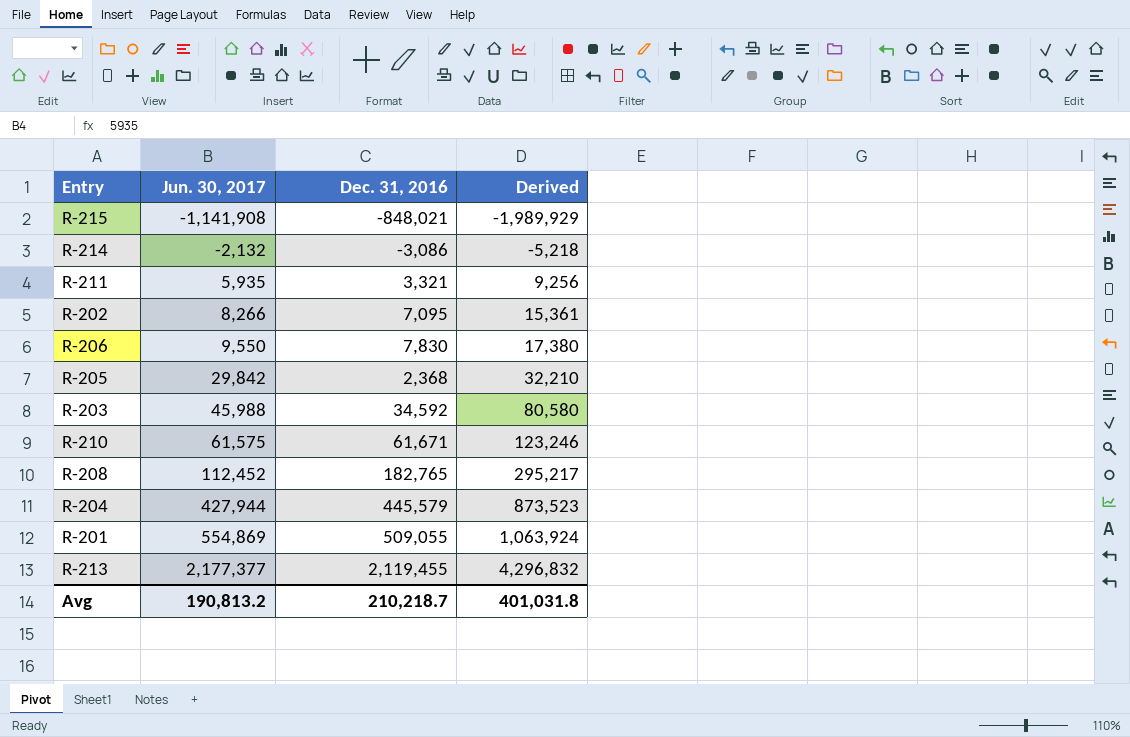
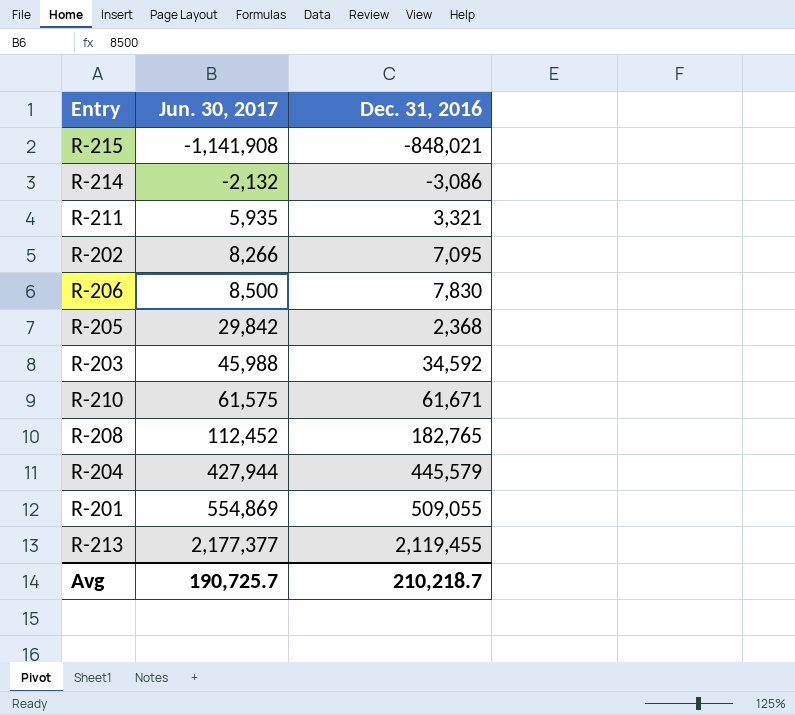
column Derived | formula: [Jun. 30, 2017] + [Dec. 31, 2016] -> none
R-206 | Jun. 30, 2017: 9,550 -> 8,500
Avg | Jun. 30, 2017: 190,813.2 -> 190,725.7

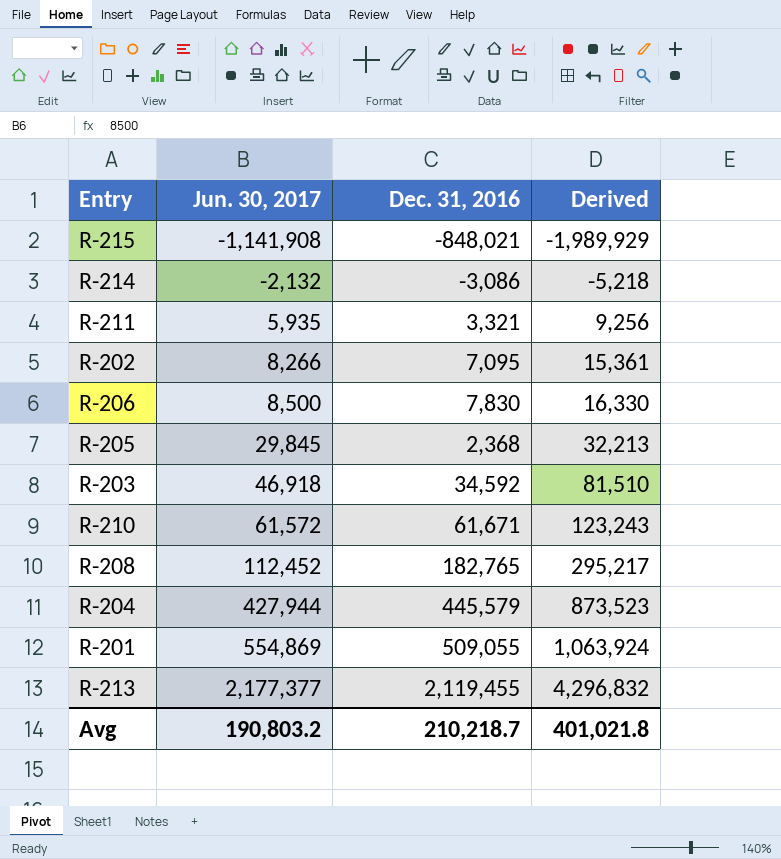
column Derived | formula: none -> [Jun. 30, 2017] + [Dec. 31, 2016]
R-205 | Jun. 30, 2017: 29,842 -> 29,845
R-203 | Jun. 30, 2017: 45,988 -> 46,918
R-210 | Jun. 30, 2017: 61,575 -> 61,572
Avg | Jun. 30, 2017: 190,725.7 -> 190,803.2

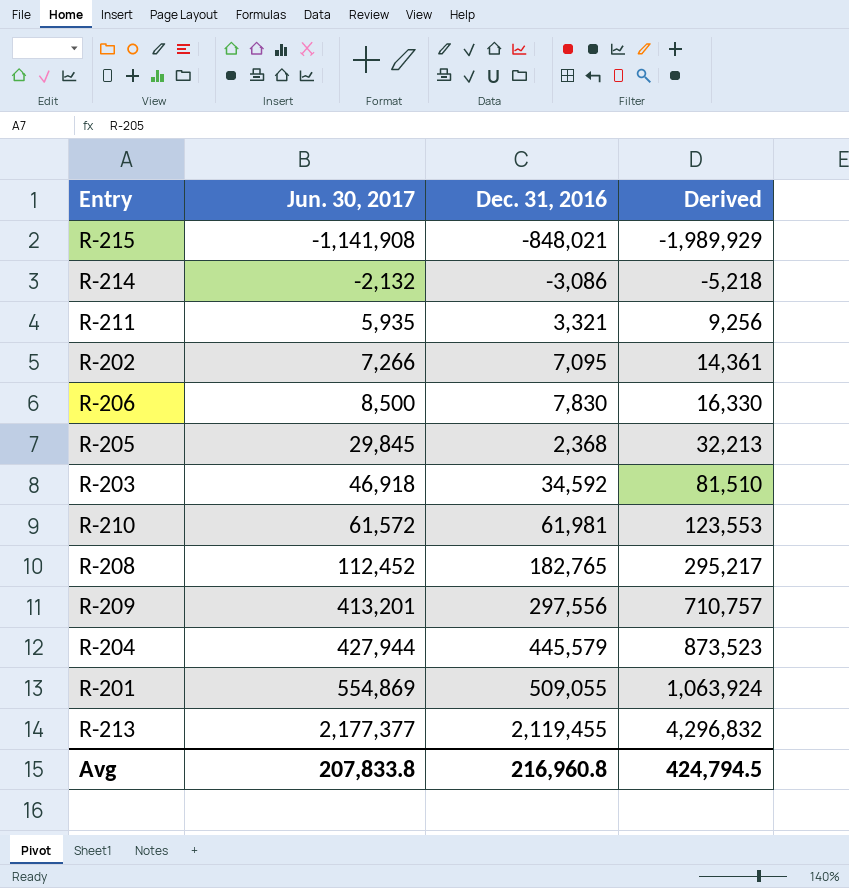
R-202 | Jun. 30, 2017: 8,266 -> 7,266
R-202 | Derived: 15,361 -> 14,361
R-210 | Dec. 31, 2016: 61,671 -> 61,981
R-210 | Derived: 123,243 -> 123,553
row R-209: none -> 413,201 | 297,556 | 710,757
Avg | Jun. 30, 2017: 190,803.2 -> 207,833.8
Avg | Dec. 31, 2016: 210,218.7 -> 216,960.8
Avg | Derived: 401,021.8 -> 424,794.5

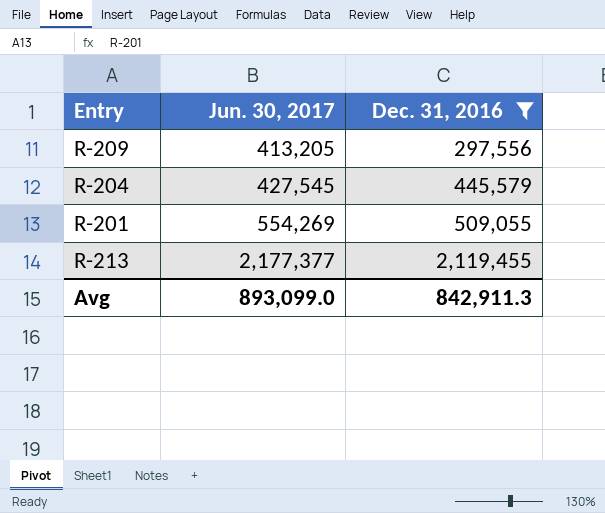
filter: none -> Dec. 31, 2016 >= 297,556
column Derived | formula: [Jun. 30, 2017] + [Dec. 31, 2016] -> none
R-209 | Jun. 30, 2017: 413,201 -> 413,205
R-204 | Jun. 30, 2017: 427,944 -> 427,545
R-201 | Jun. 30, 2017: 554,869 -> 554,269
Avg | Jun. 30, 2017: 207,833.8 -> 893,099.0
Avg | Dec. 31, 2016: 216,960.8 -> 842,911.3

